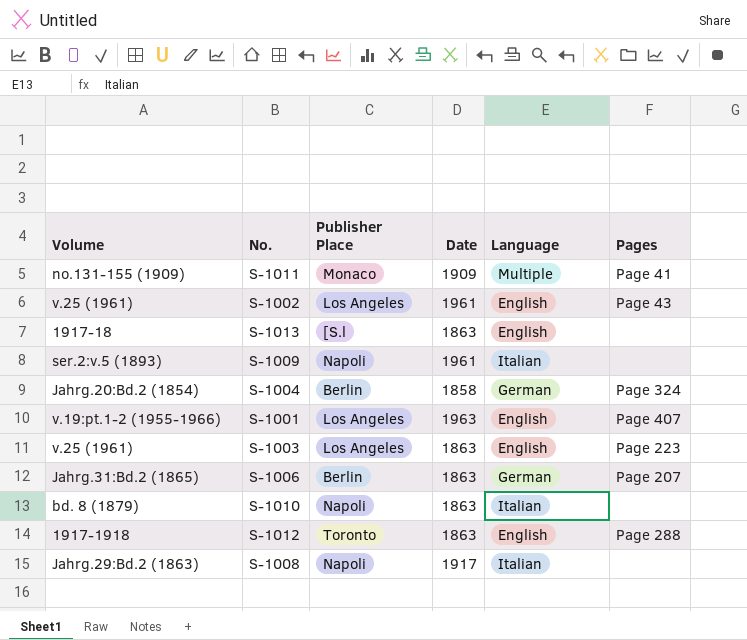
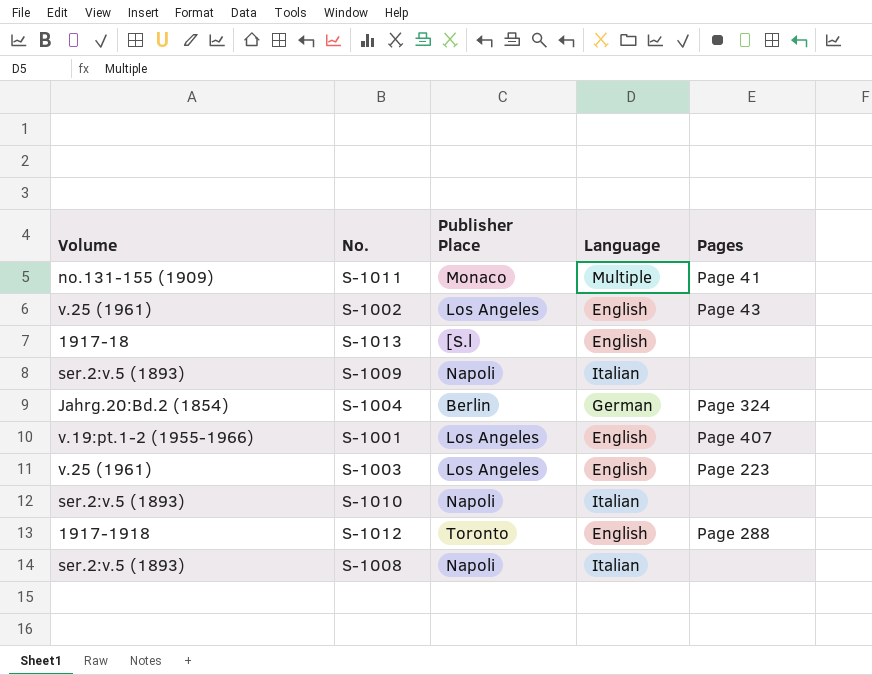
column Date | position: 4 -> none
row S-1006: Jahrg.31:Bd.2 (1865) | Berlin | 1863 | German | Page 207 -> none
S-1010 | Volume: bd. 8 (1879) -> ser.2:v.5 (1893)
S-1008 | Volume: Jahrg.29:Bd.2 (1863) -> ser.2:v.5 (1893)

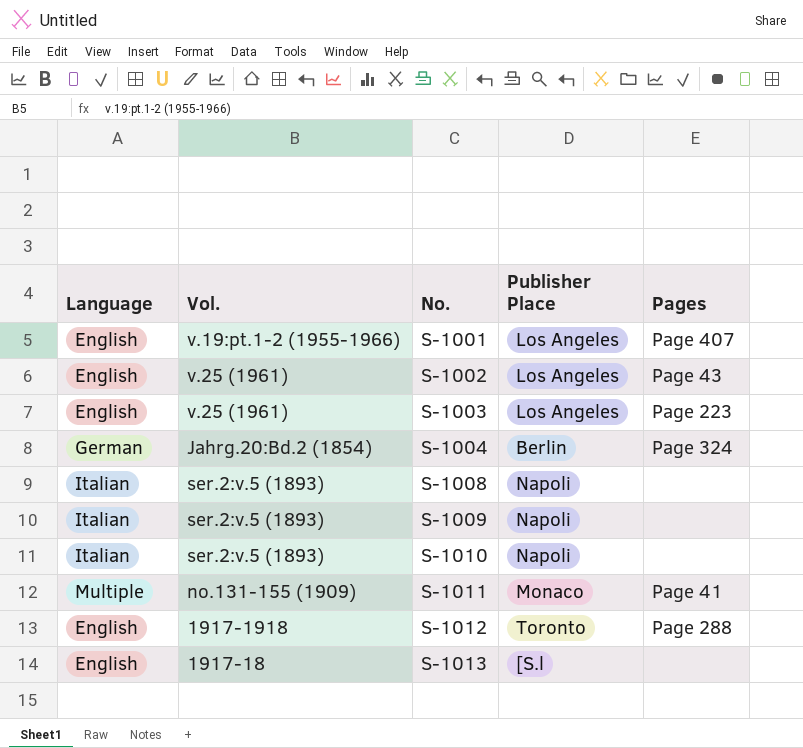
row order: none -> No. ascending
column Language | position: 4 -> 1
column name: Volume -> Vol.

